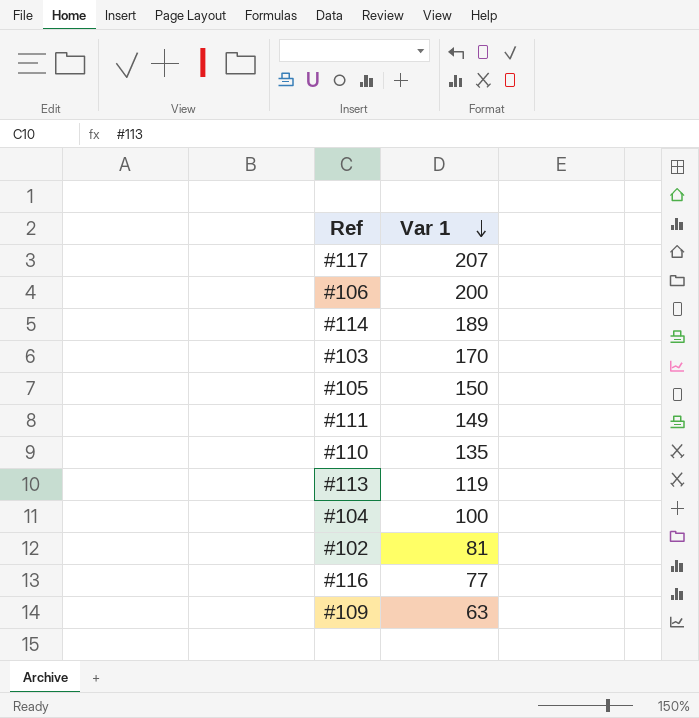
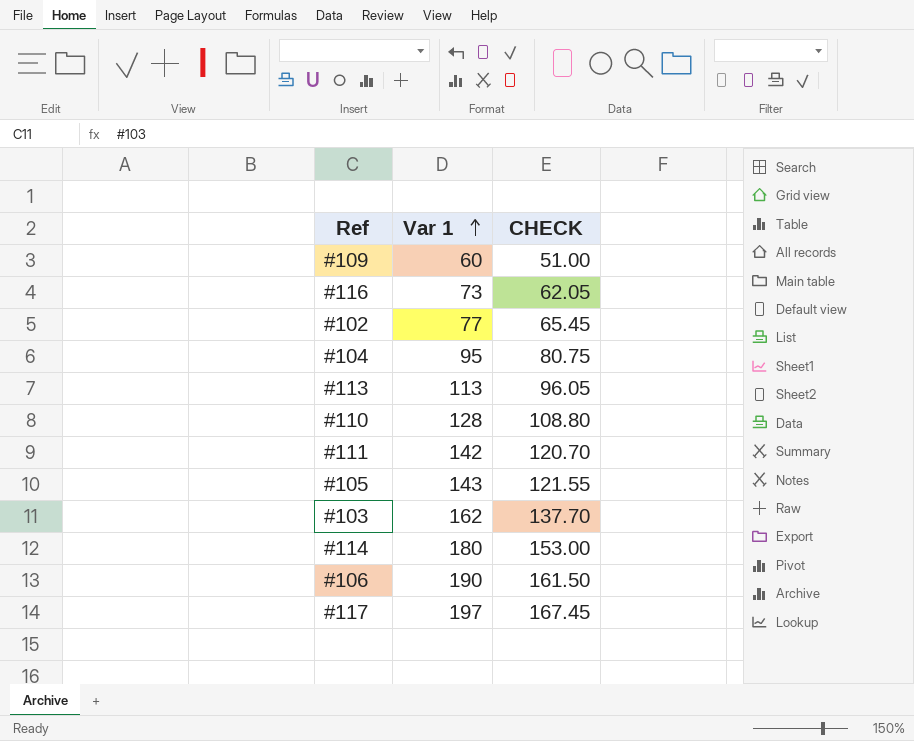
row order: Var 1 descending -> Var 1 ascending
column CHECK | formula: none -> [Var 1] * 0.85
#109 | Var 1: 63 -> 60
#116 | Var 1: 77 -> 73
#102 | Var 1: 81 -> 77
#104 | Var 1: 100 -> 95
#113 | Var 1: 119 -> 113
#110 | Var 1: 135 -> 128
#111 | Var 1: 149 -> 142
#105 | Var 1: 150 -> 143
#103 | Var 1: 170 -> 162
#114 | Var 1: 189 -> 180
#106 | Var 1: 200 -> 190
#117 | Var 1: 207 -> 197

